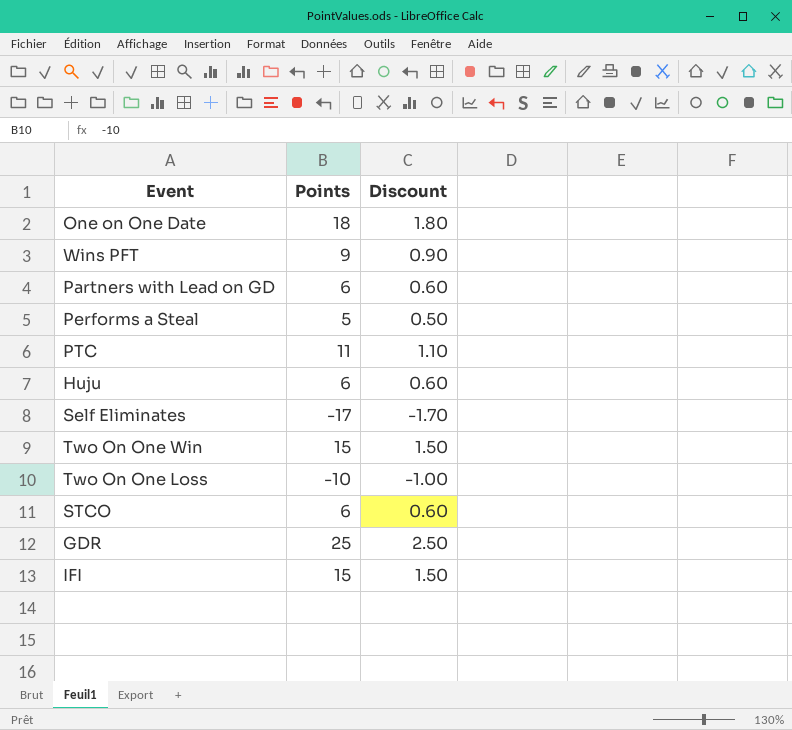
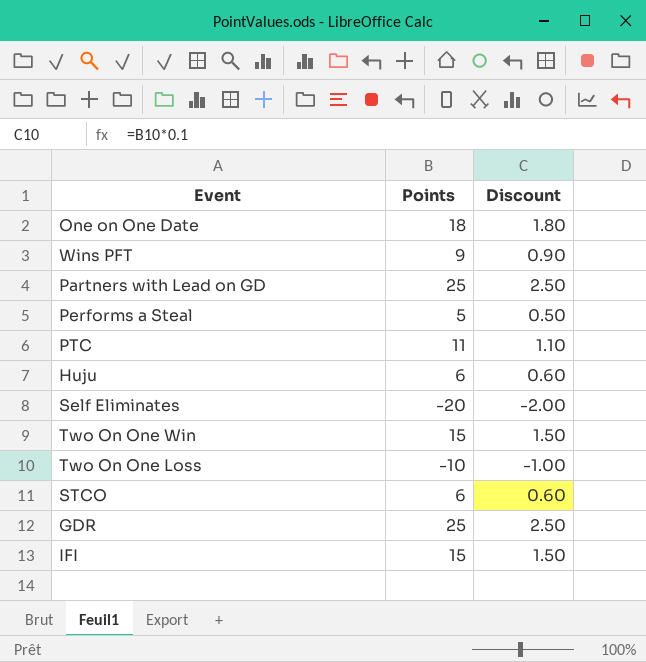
Partners with Lead on GD | Points: 6 -> 25
Partners with Lead on GD | Discount: 0.60 -> 2.50
Self Eliminates | Points: -17 -> -20
Self Eliminates | Discount: -1.70 -> -2.00

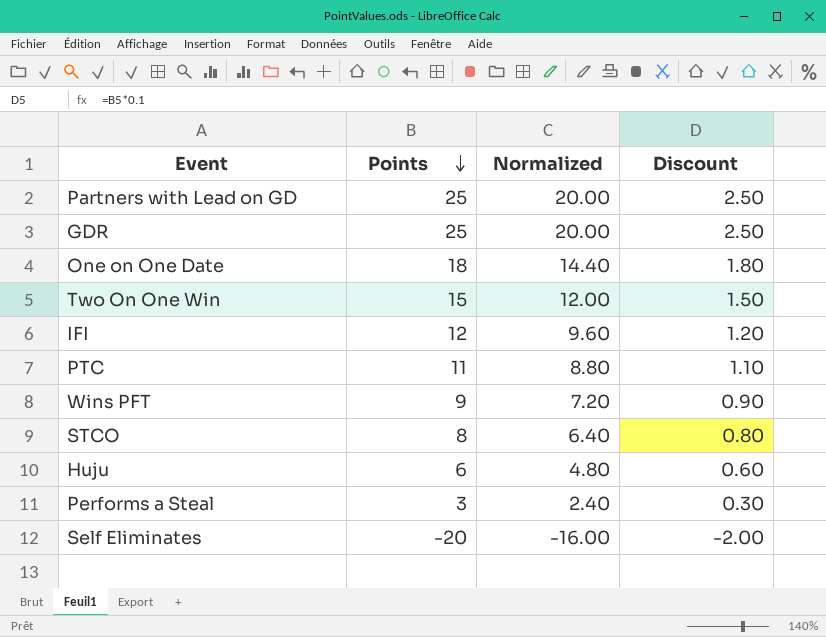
row order: none -> Points descending
column Normalized | formula: none -> [Points] * 0.8
row Two On One Loss: -10 | -1.00 -> none
IFI | Points: 15 -> 12
IFI | Discount: 1.50 -> 1.20
STCO | Points: 6 -> 8
STCO | Discount: 0.60 -> 0.80
Performs a Steal | Points: 5 -> 3
Performs a Steal | Discount: 0.50 -> 0.30

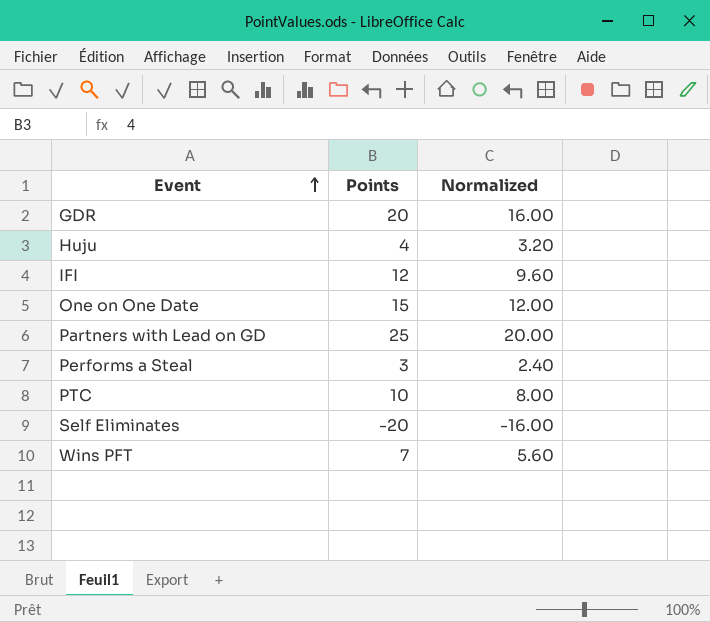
row order: Points descending -> Event ascending
column Discount | formula: [Points] * 0.1 -> none
row Two On One Win: 15 | 12.00 | 1.50 -> none
row STCO: 8 | 6.40 | 0.80 -> none
GDR | Points: 25 -> 20
GDR | Normalized: 20.00 -> 16.00
Huju | Points: 6 -> 4
Huju | Normalized: 4.80 -> 3.20
One on One Date | Points: 18 -> 15
One on One Date | Normalized: 14.40 -> 12.00
PTC | Points: 11 -> 10
PTC | Normalized: 8.80 -> 8.00
Wins PFT | Points: 9 -> 7
Wins PFT | Normalized: 7.20 -> 5.60

